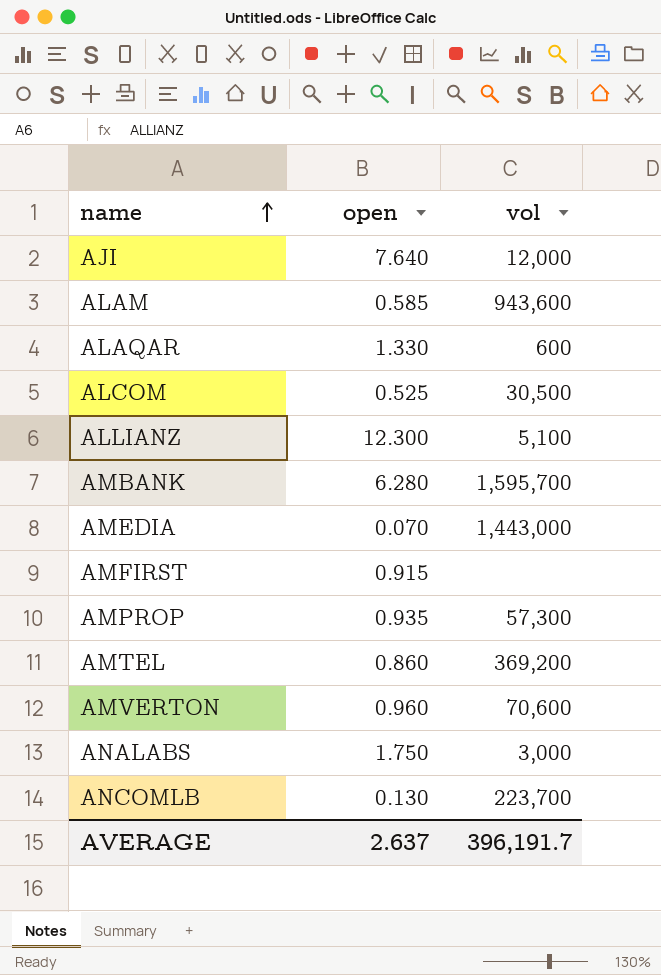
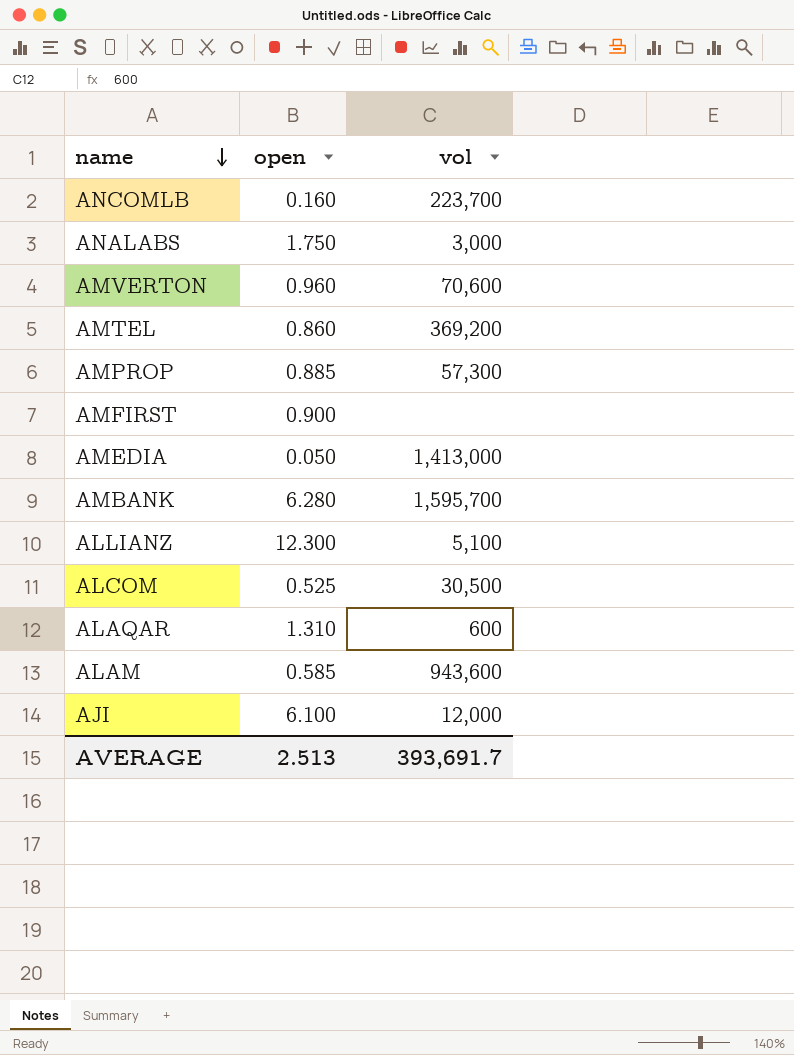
row order: name ascending -> name descending
ANCOMLB | open: 0.130 -> 0.160
AMPROP | open: 0.935 -> 0.885
AMFIRST | open: 0.915 -> 0.900
AMEDIA | open: 0.070 -> 0.050
AMEDIA | vol: 1,443,000 -> 1,413,000
ALAQAR | open: 1.330 -> 1.310
AJI | open: 7.640 -> 6.100
AVERAGE | open: 2.637 -> 2.513
AVERAGE | vol: 396,191.7 -> 393,691.7

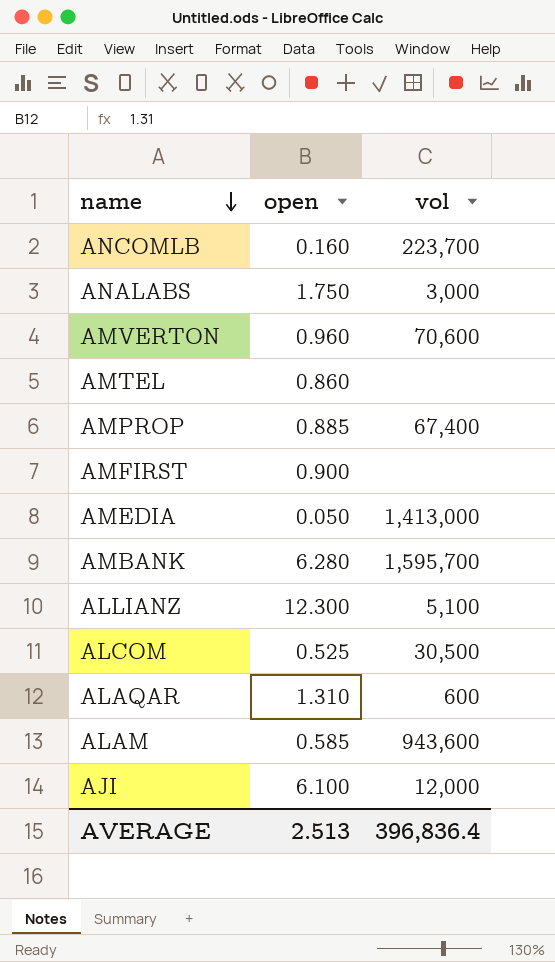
AMTEL | vol: 369,200 -> none
AMPROP | vol: 57,300 -> 67,400
AVERAGE | vol: 393,691.7 -> 396,836.4

